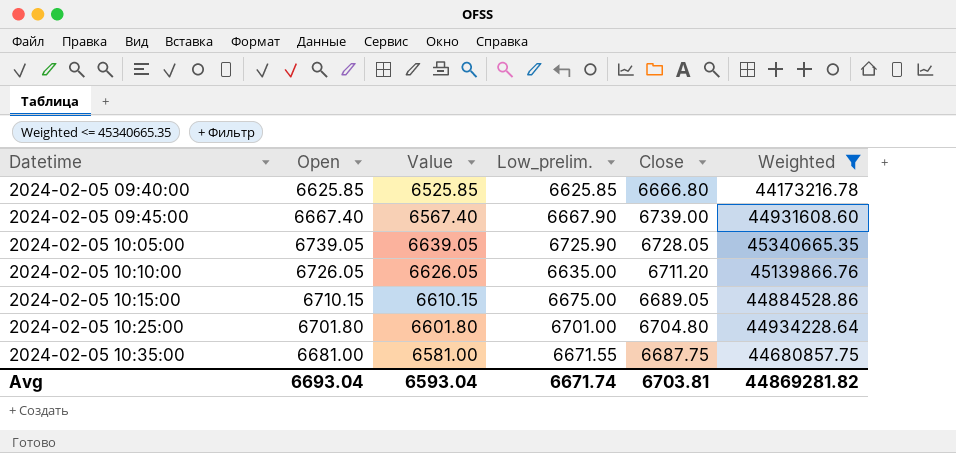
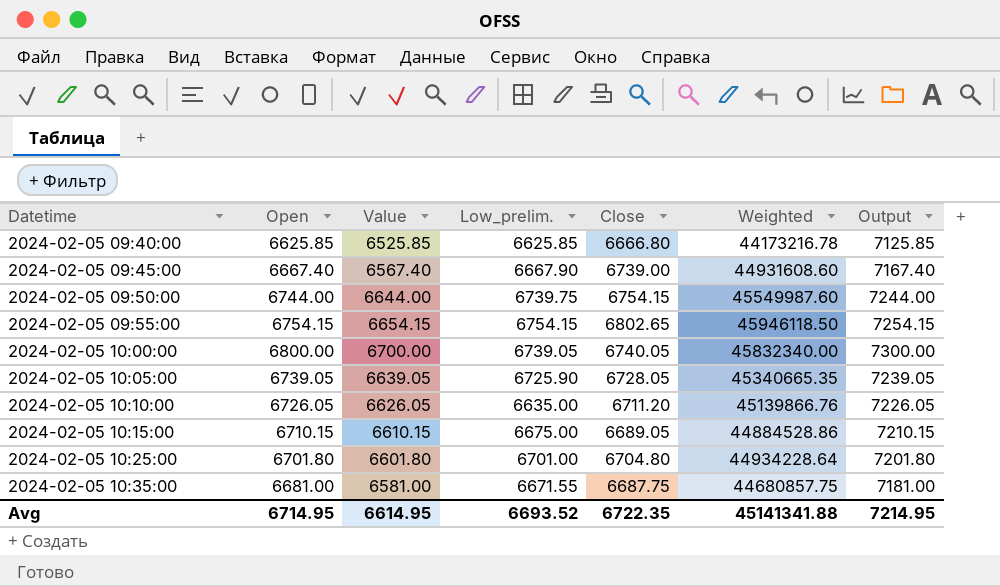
filter: Weighted <= 45340665.35 -> none
column Output | formula: none -> [Open] + 500
Avg | Open: 6693.04 -> 6714.95
Avg | Value: 6593.04 -> 6614.95
Avg | Low_prelim.: 6671.74 -> 6693.52
Avg | Close: 6703.81 -> 6722.35
Avg | Weighted: 44869281.82 -> 45141341.88

